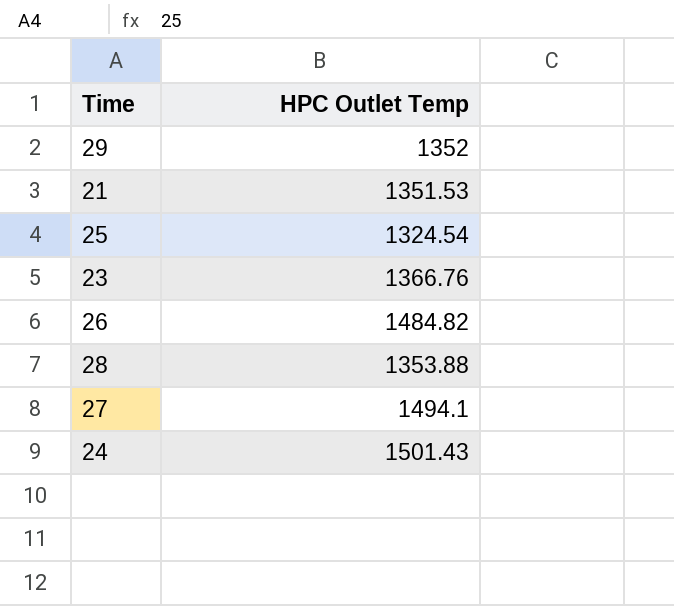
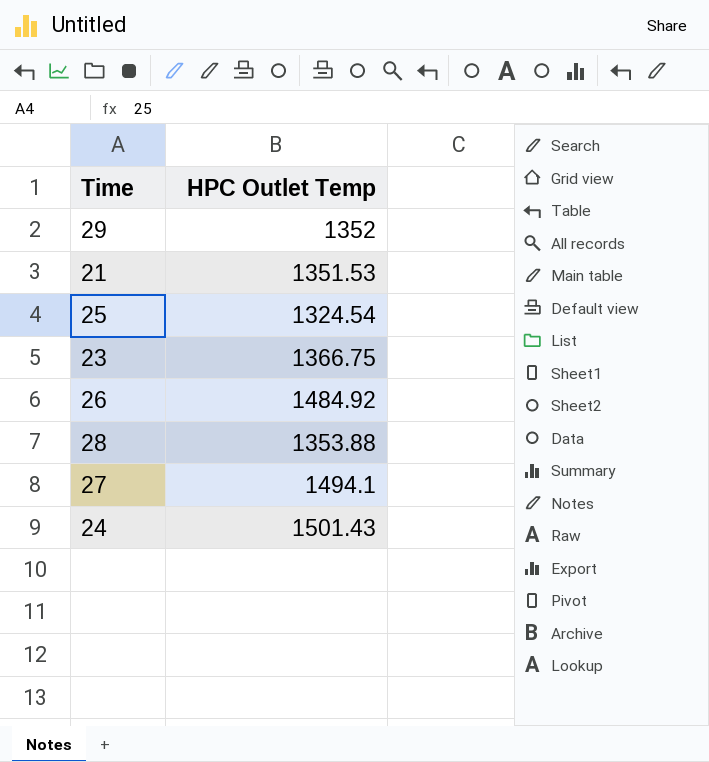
23 | HPC Outlet Temp: 1366.76 -> 1366.75
26 | HPC Outlet Temp: 1484.82 -> 1484.92

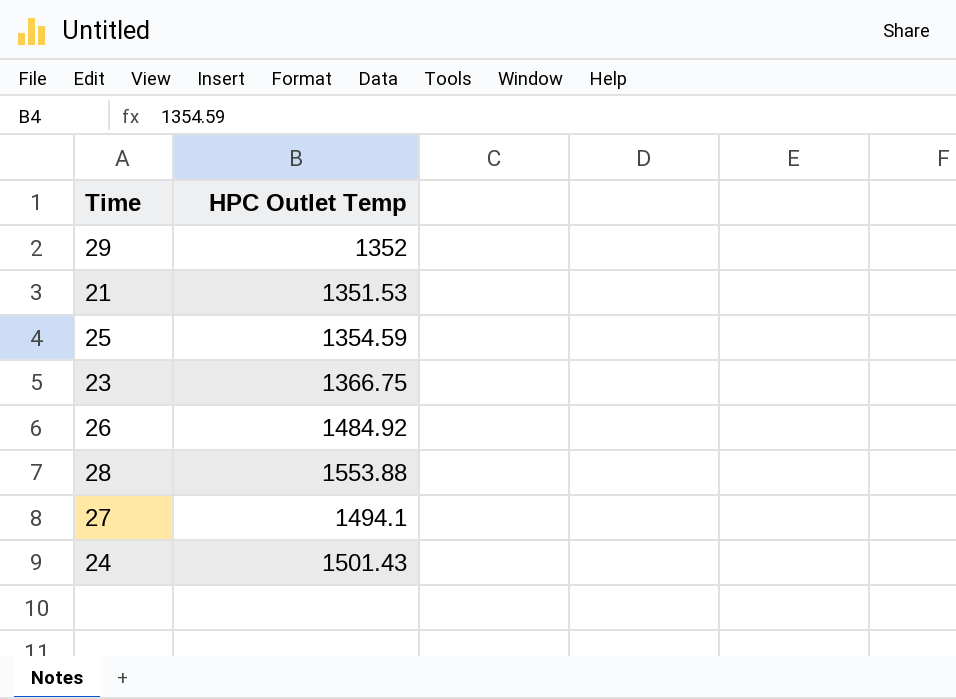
25 | HPC Outlet Temp: 1324.54 -> 1354.59
28 | HPC Outlet Temp: 1353.88 -> 1553.88

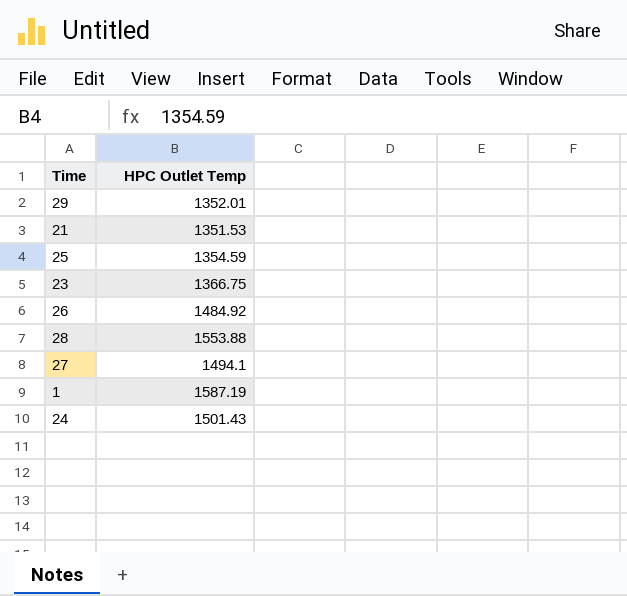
29 | HPC Outlet Temp: 1352 -> 1352.01
row 1: none -> 1587.19

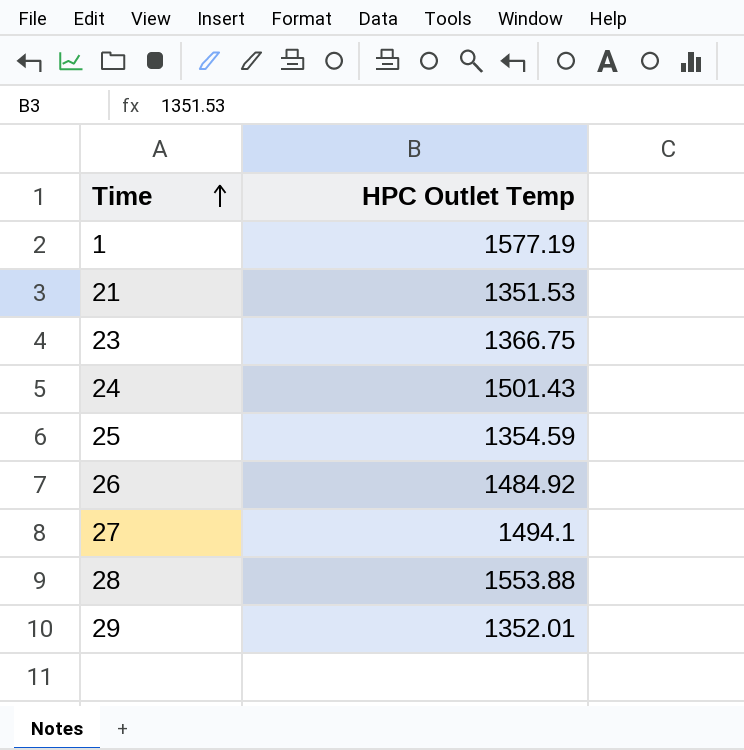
row order: none -> Time ascending
1 | HPC Outlet Temp: 1587.19 -> 1577.19

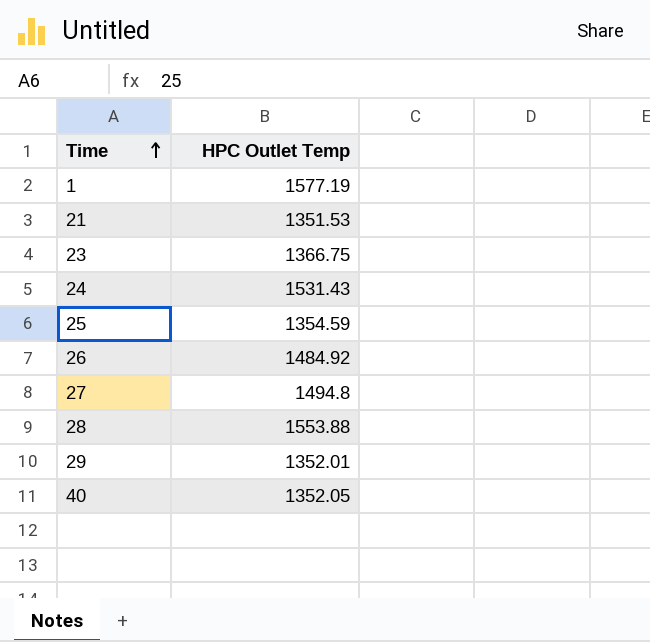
24 | HPC Outlet Temp: 1501.43 -> 1531.43
27 | HPC Outlet Temp: 1494.1 -> 1494.8
row 40: none -> 1352.05

